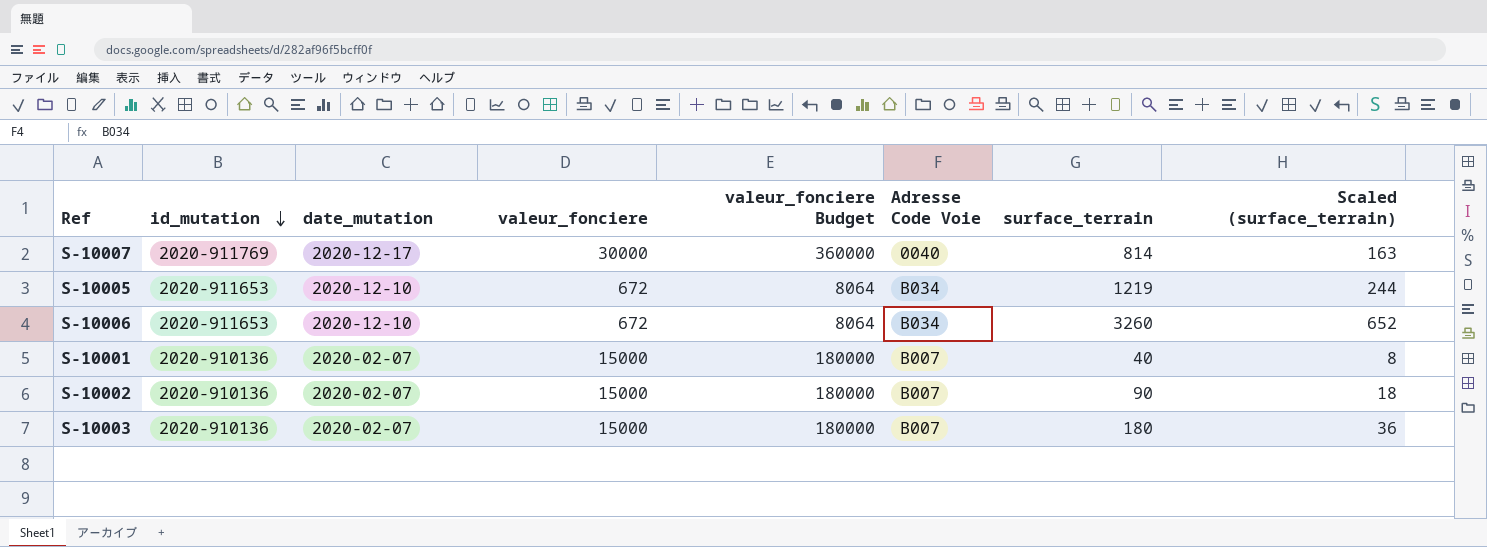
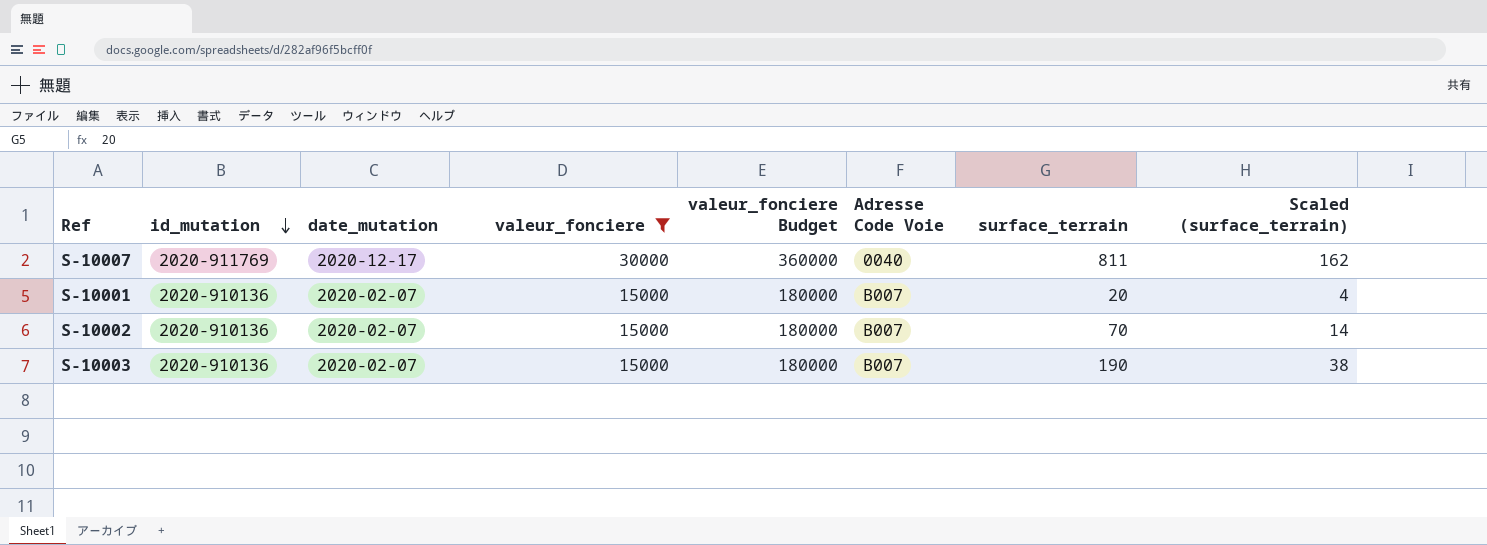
filter: none -> valeur_fonciere != 672
S-10007 | surface_terrain: 814 -> 811
S-10007 | Scaled (surface_terrain): 163 -> 162
S-10001 | surface_terrain: 40 -> 20
S-10001 | Scaled (surface_terrain): 8 -> 4
S-10002 | surface_terrain: 90 -> 70
S-10002 | Scaled (surface_terrain): 18 -> 14
S-10003 | surface_terrain: 180 -> 190
S-10003 | Scaled (surface_terrain): 36 -> 38

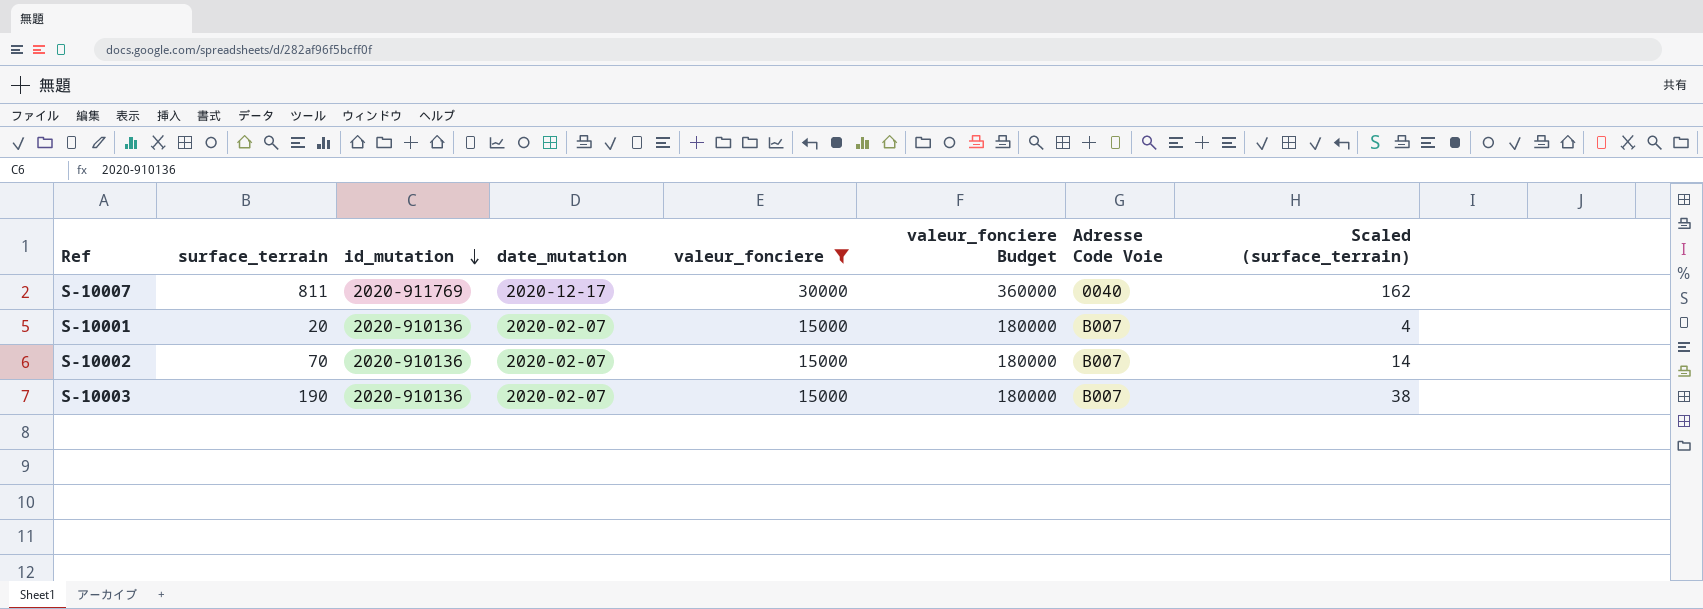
column surface_terrain | position: 7 -> 2

